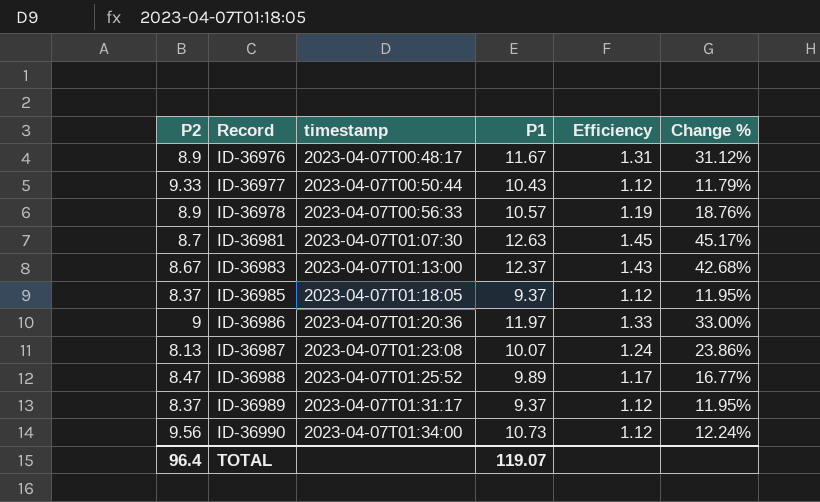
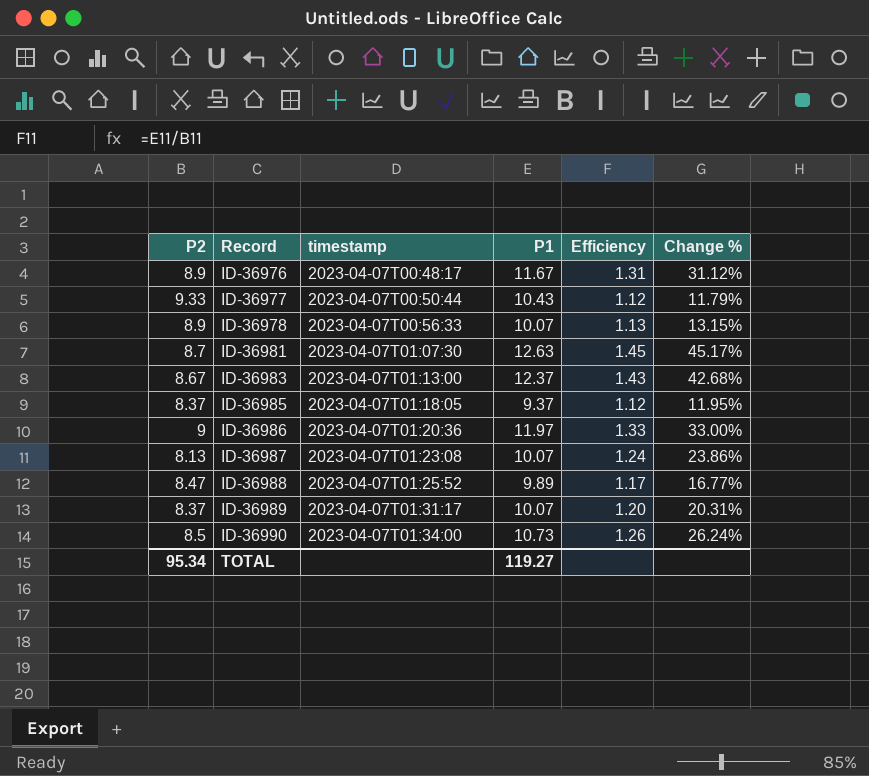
ID-36978 | P1: 10.57 -> 10.07
ID-36978 | Efficiency: 1.19 -> 1.13
ID-36978 | Change %: 18.76% -> 13.15%
ID-36989 | P1: 9.37 -> 10.07
ID-36989 | Efficiency: 1.12 -> 1.20
ID-36989 | Change %: 11.95% -> 20.31%
ID-36990 | P2: 9.56 -> 8.5
ID-36990 | Efficiency: 1.12 -> 1.26
ID-36990 | Change %: 12.24% -> 26.24%
TOTAL | P2: 96.4 -> 95.34
TOTAL | P1: 119.07 -> 119.27

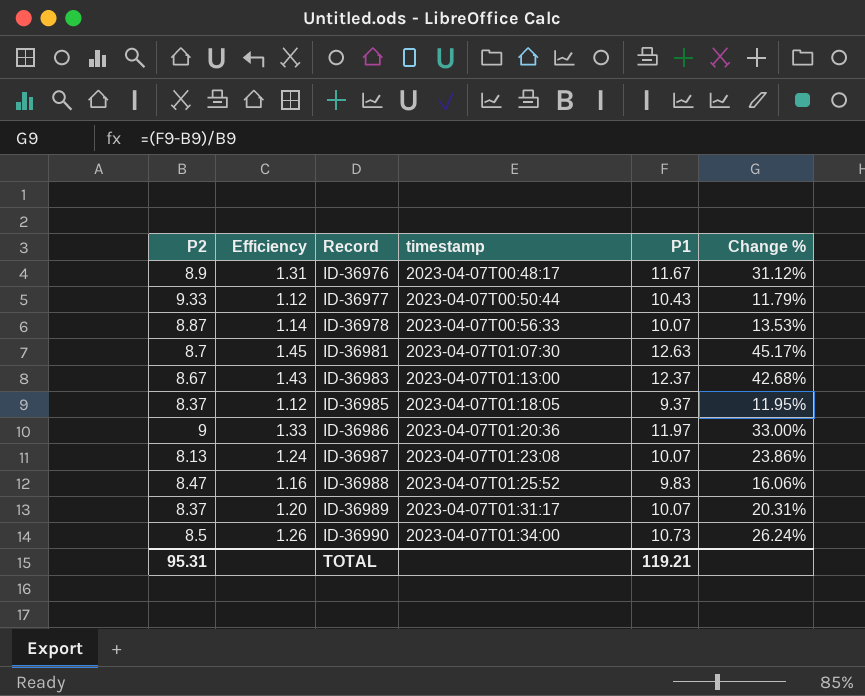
column Efficiency | position: 5 -> 2
ID-36978 | P2: 8.9 -> 8.87
ID-36978 | Efficiency: 1.13 -> 1.14
ID-36978 | Change %: 13.15% -> 13.53%
ID-36988 | Efficiency: 1.17 -> 1.16
ID-36988 | P1: 9.89 -> 9.83
ID-36988 | Change %: 16.77% -> 16.06%
TOTAL | P2: 95.34 -> 95.31
TOTAL | P1: 119.27 -> 119.21

